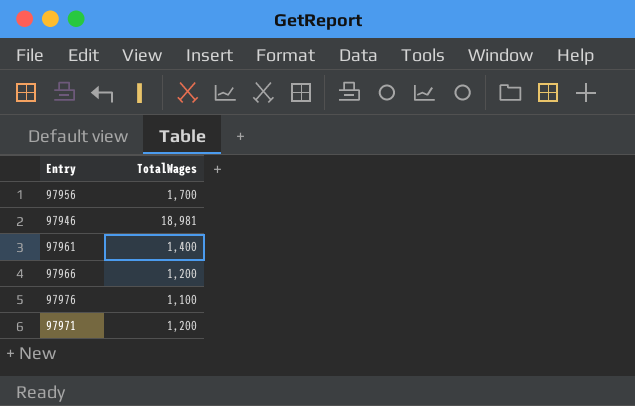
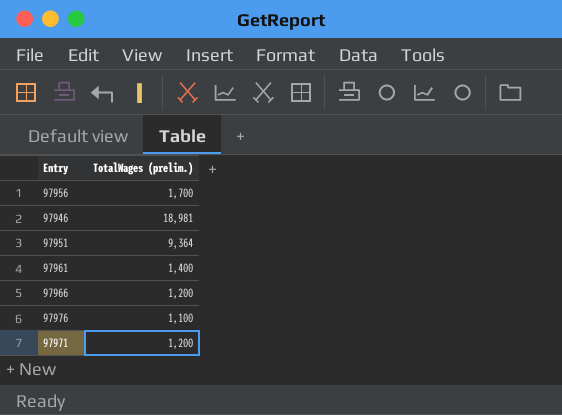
column name: TotalWages -> TotalWages (prelim.)
row 97951: none -> 9,364

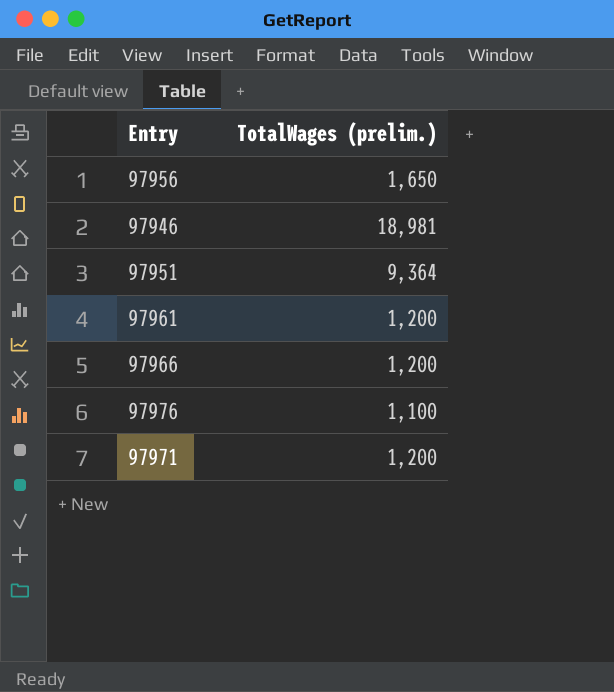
97956 | TotalWages (prelim.): 1,700 -> 1,650
97961 | TotalWages (prelim.): 1,400 -> 1,200

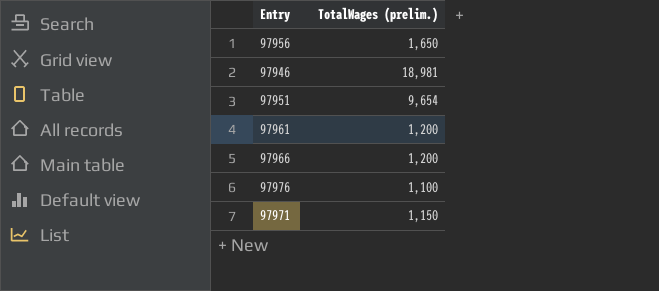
97951 | TotalWages (prelim.): 9,364 -> 9,654
97971 | TotalWages (prelim.): 1,200 -> 1,150

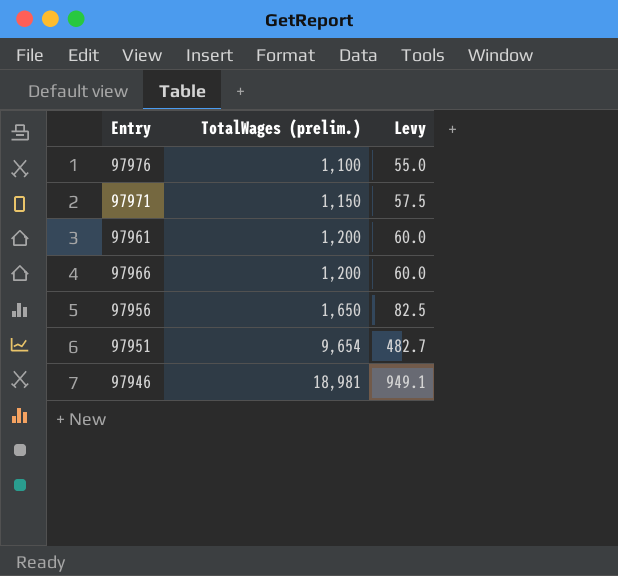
row order: none -> TotalWages (prelim.) ascending
column Levy | formula: none -> [TotalWages (prelim.)] * 0.05

